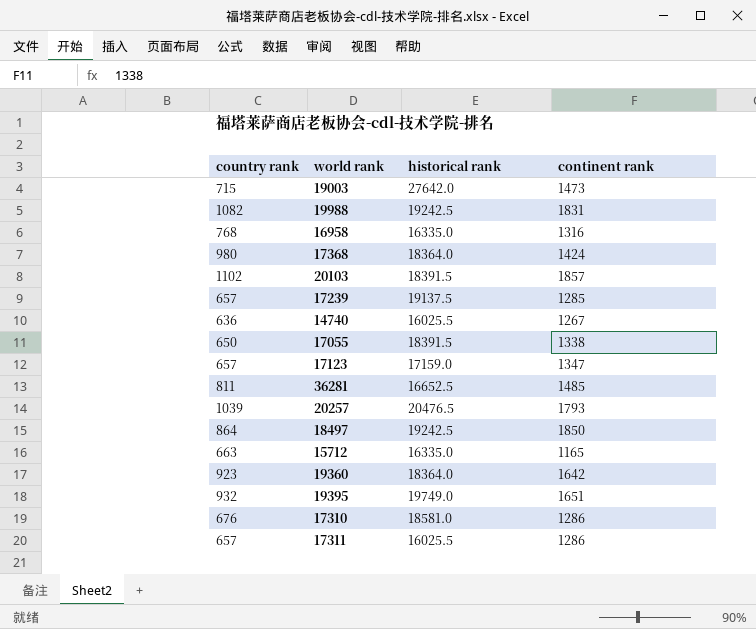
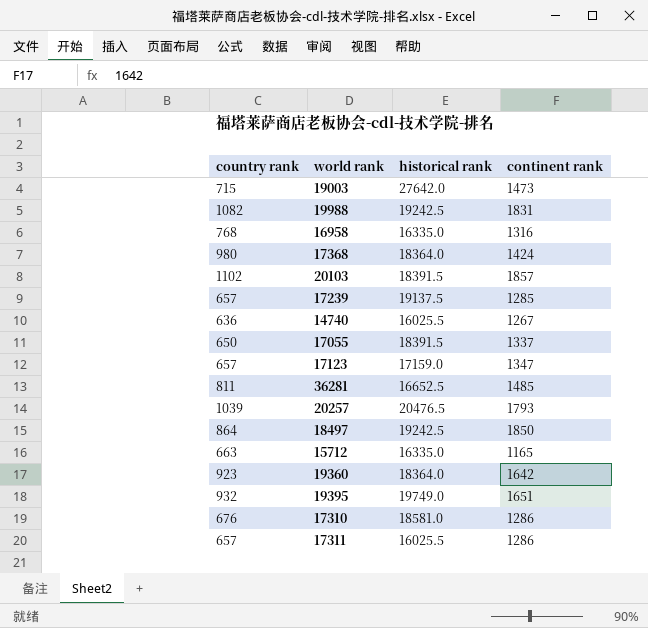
17055 | continent rank: 1338 -> 1337

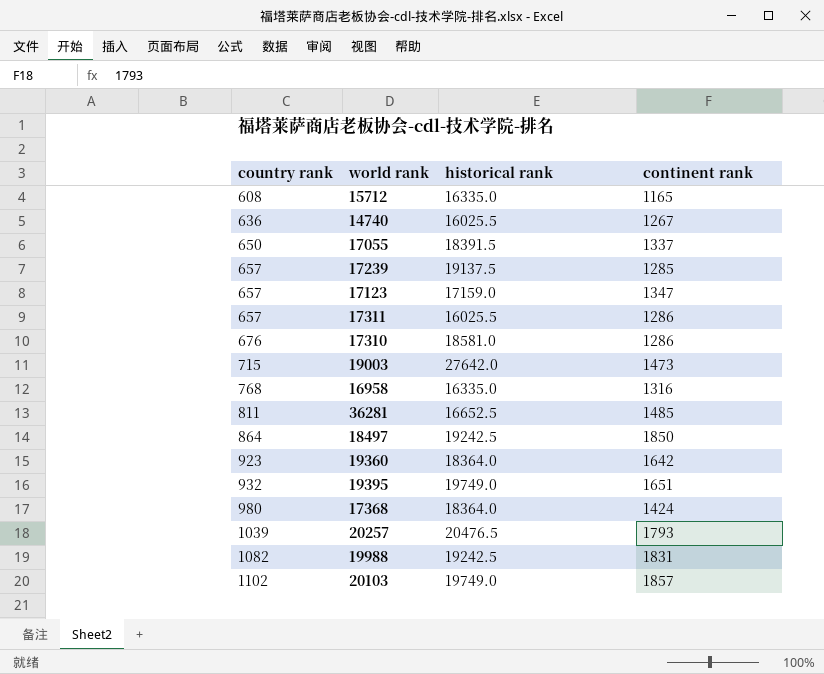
row order: none -> country rank ascending
15712 | country rank: 663 -> 608
20103 | historical rank: 18391.5 -> 19749.0

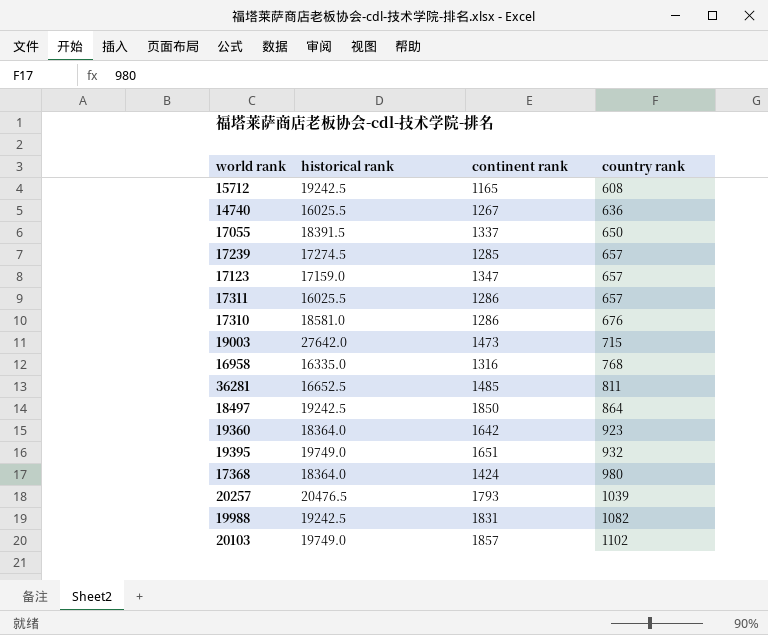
column country rank | position: 1 -> 4
15712 | historical rank: 16335.0 -> 19242.5
17239 | historical rank: 19137.5 -> 17274.5

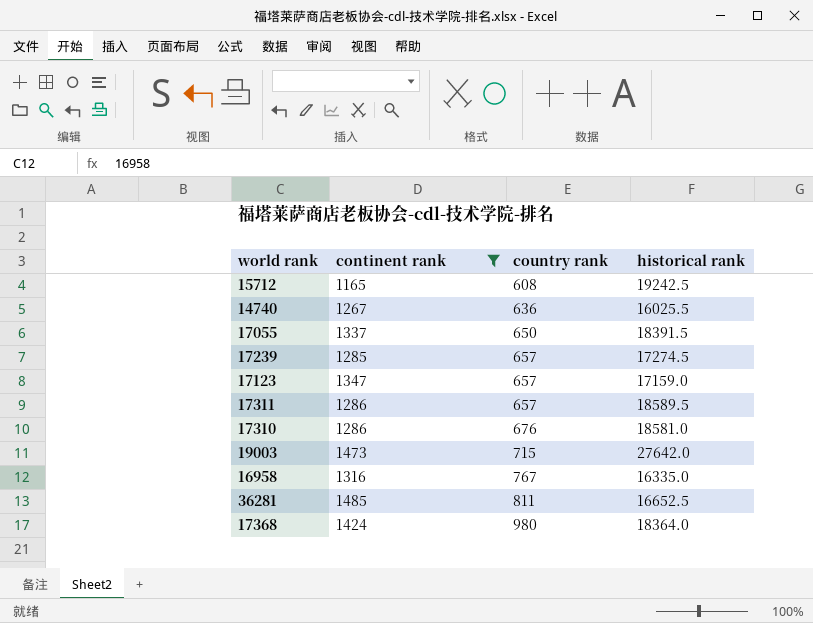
filter: none -> continent rank <= 1485
column historical rank | position: 2 -> 4
17311 | historical rank: 16025.5 -> 18589.5
16958 | country rank: 768 -> 767

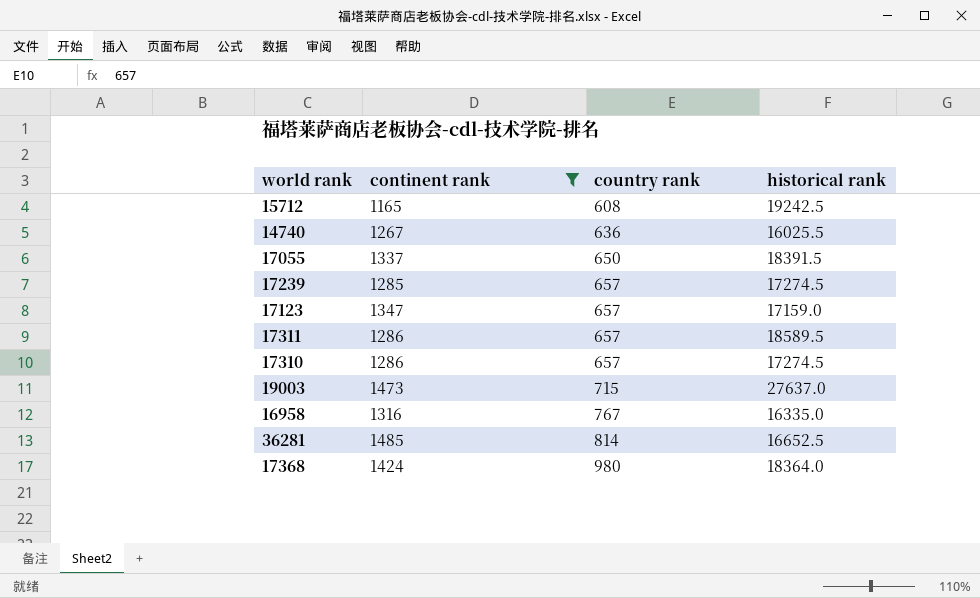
17310 | country rank: 676 -> 657
17310 | historical rank: 18581.0 -> 17274.5
19003 | historical rank: 27642.0 -> 27637.0
36281 | country rank: 811 -> 814

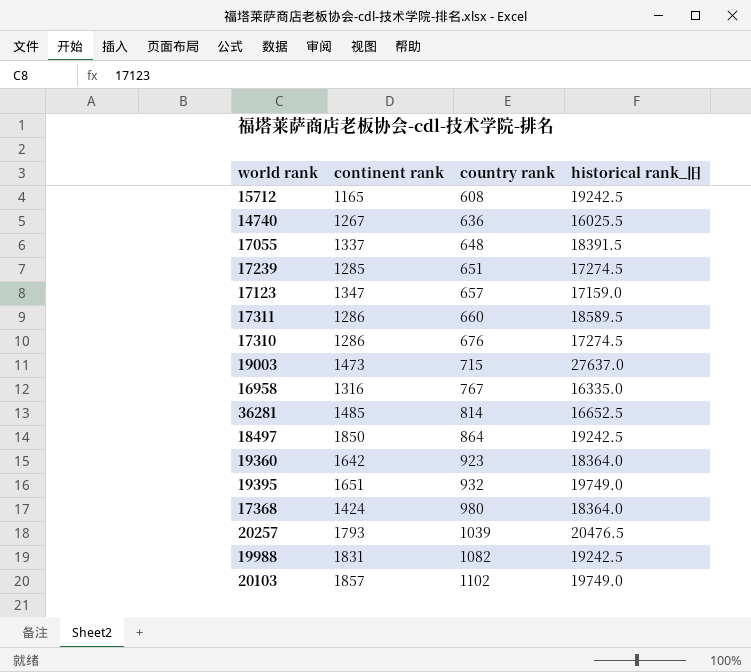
filter: continent rank <= 1485 -> none
column name: historical rank -> historical rank_旧
17055 | country rank: 650 -> 648
17239 | country rank: 657 -> 651
17311 | country rank: 657 -> 660
17310 | country rank: 657 -> 676

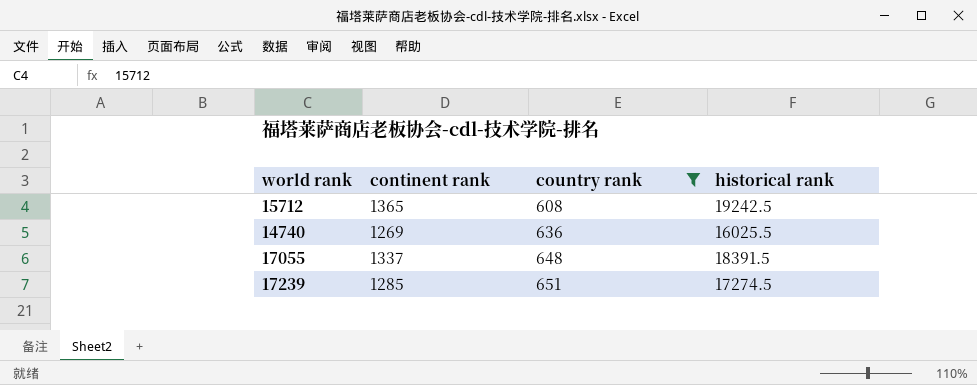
filter: none -> country rank <= 651
column name: historical rank_旧 -> historical rank
15712 | continent rank: 1165 -> 1365
14740 | continent rank: 1267 -> 1269

